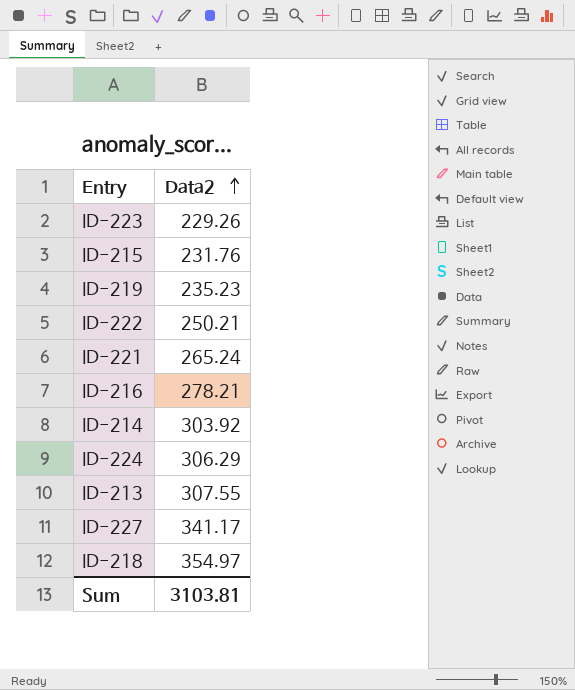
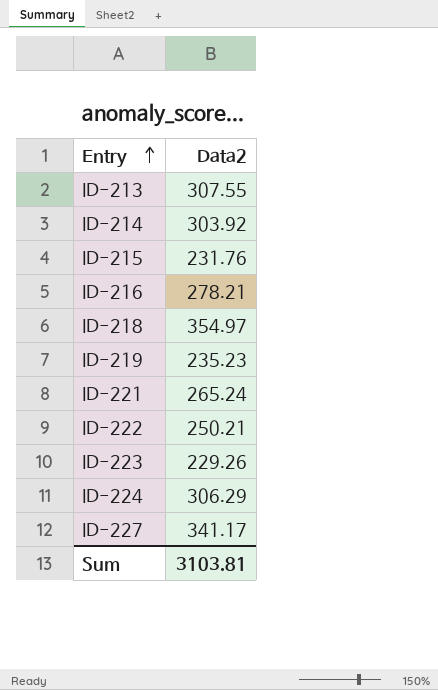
row order: Data2 ascending -> Entry ascending

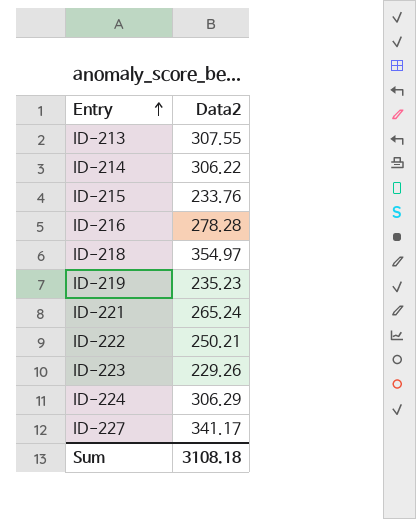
ID-214 | Data2: 303.92 -> 306.22
ID-215 | Data2: 231.76 -> 233.76
ID-216 | Data2: 278.21 -> 278.28
Sum | Data2: 3103.81 -> 3108.18

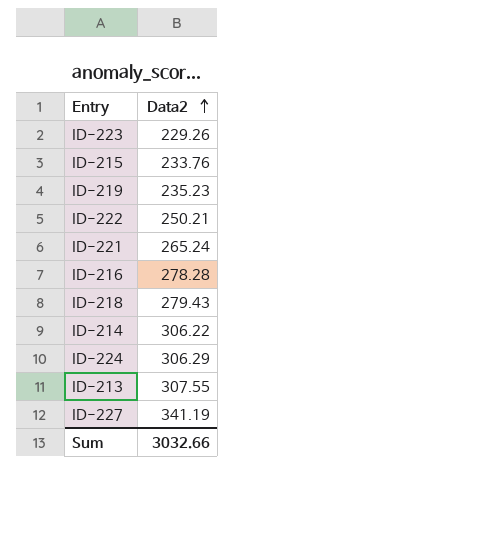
row order: Entry ascending -> Data2 ascending
ID-218 | Data2: 354.97 -> 279.43
ID-227 | Data2: 341.17 -> 341.19
Sum | Data2: 3108.18 -> 3032.66

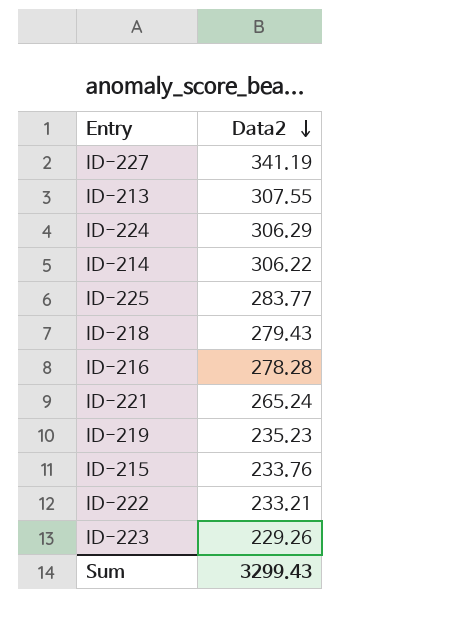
row order: Data2 ascending -> Data2 descending
row ID-225: none -> 283.77
ID-222 | Data2: 250.21 -> 233.21
Sum | Data2: 3032.66 -> 3299.43

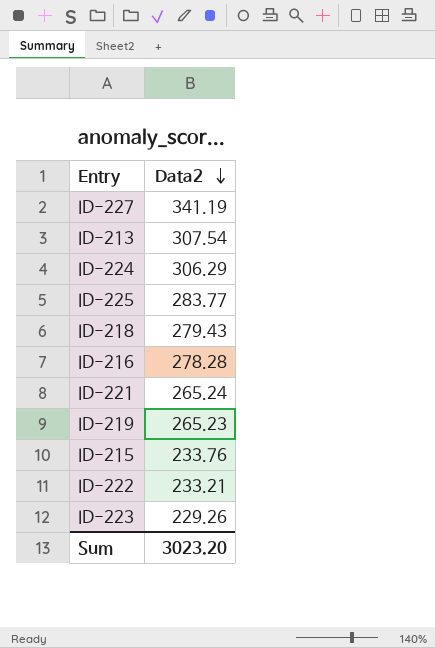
row ID-214: 306.22 -> none
ID-213 | Data2: 307.55 -> 307.54
ID-219 | Data2: 235.23 -> 265.23
Sum | Data2: 3299.43 -> 3023.20

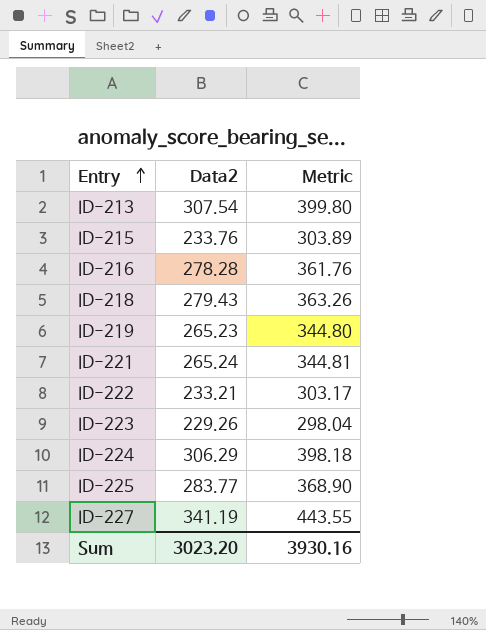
row order: Data2 descending -> Entry ascending
column Metric | formula: none -> [Data2] * 1.3

